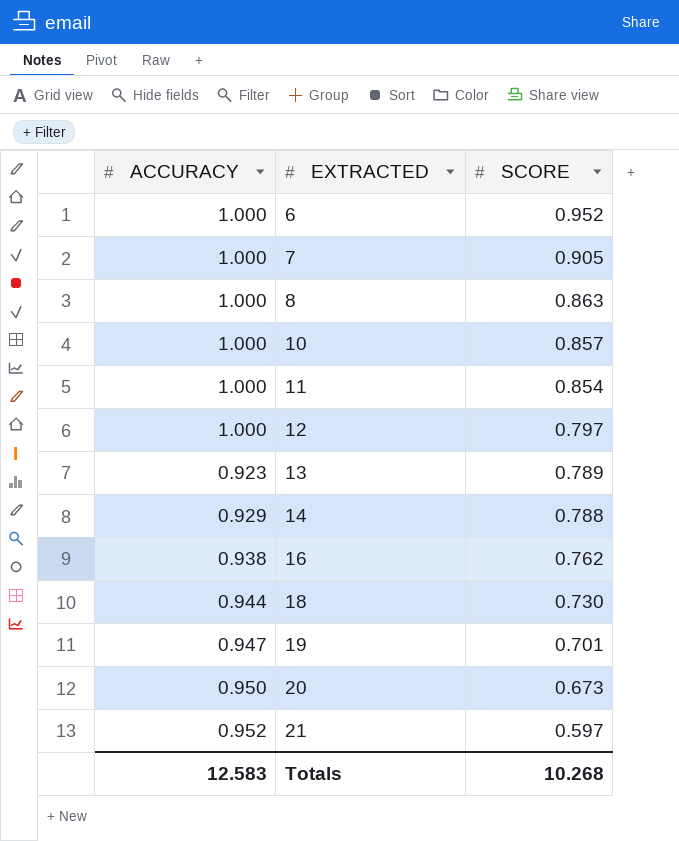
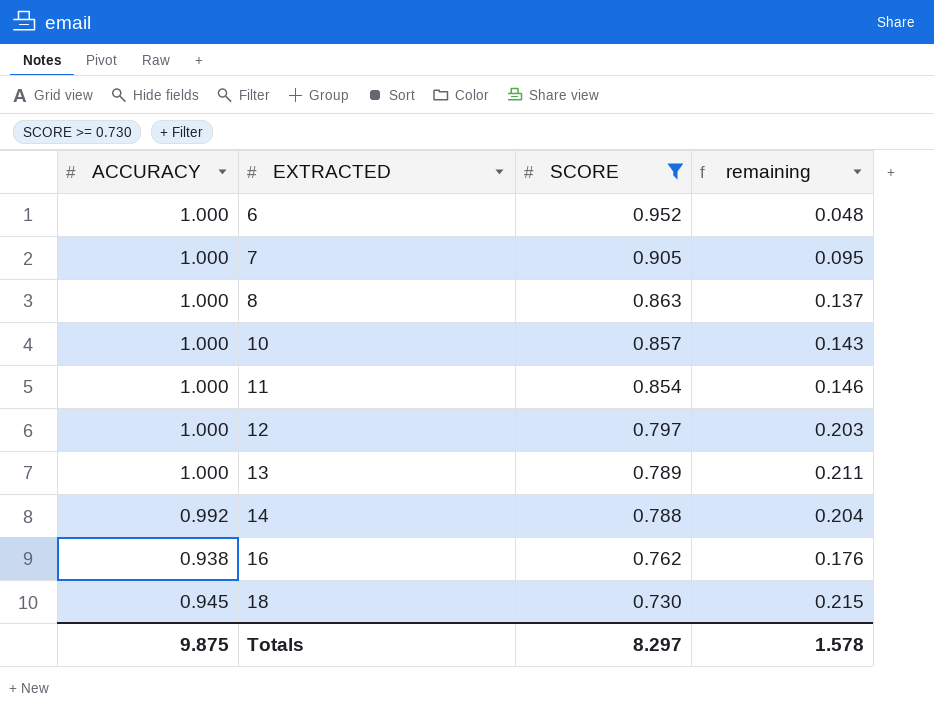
filter: none -> SCORE >= 0.730
column remaining | formula: none -> [ACCURACY] - [SCORE]
13 | ACCURACY: 0.923 -> 1.000
14 | ACCURACY: 0.929 -> 0.992
18 | ACCURACY: 0.944 -> 0.945
Totals | ACCURACY: 12.583 -> 9.875
Totals | SCORE: 10.268 -> 8.297

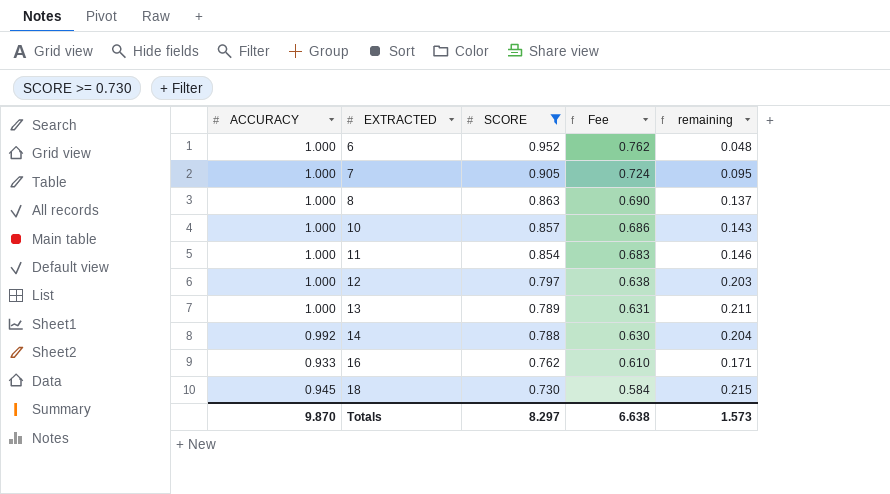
column Fee | formula: none -> [SCORE] * 0.8
16 | ACCURACY: 0.938 -> 0.933
16 | remaining: 0.176 -> 0.171
Totals | ACCURACY: 9.875 -> 9.870
Totals | remaining: 1.578 -> 1.573

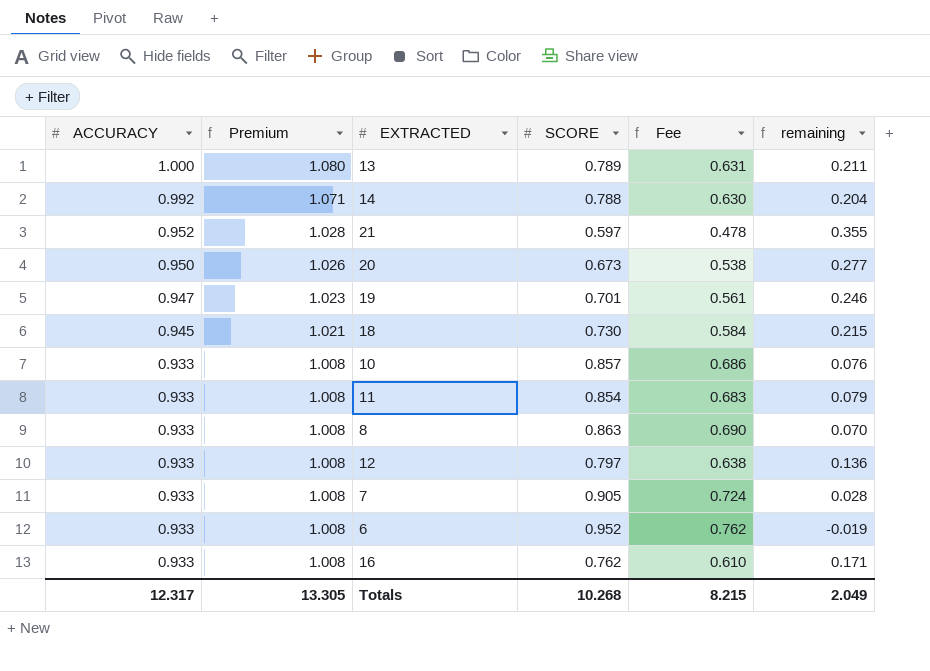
filter: SCORE >= 0.730 -> none
row order: EXTRACTED ascending -> ACCURACY descending
column Premium | formula: none -> [ACCURACY] * 1.08
10 | ACCURACY: 1.000 -> 0.933
10 | remaining: 0.143 -> 0.076
11 | ACCURACY: 1.000 -> 0.933
11 | remaining: 0.146 -> 0.079
8 | ACCURACY: 1.000 -> 0.933
8 | remaining: 0.137 -> 0.070
12 | ACCURACY: 1.000 -> 0.933
12 | remaining: 0.203 -> 0.136
7 | ACCURACY: 1.000 -> 0.933
7 | remaining: 0.095 -> 0.028
6 | ACCURACY: 1.000 -> 0.933
6 | remaining: 0.048 -> -0.019
Totals | ACCURACY: 9.870 -> 12.317
Totals | SCORE: 8.297 -> 10.268
Totals | Fee: 6.638 -> 8.215
Totals | remaining: 1.573 -> 2.049

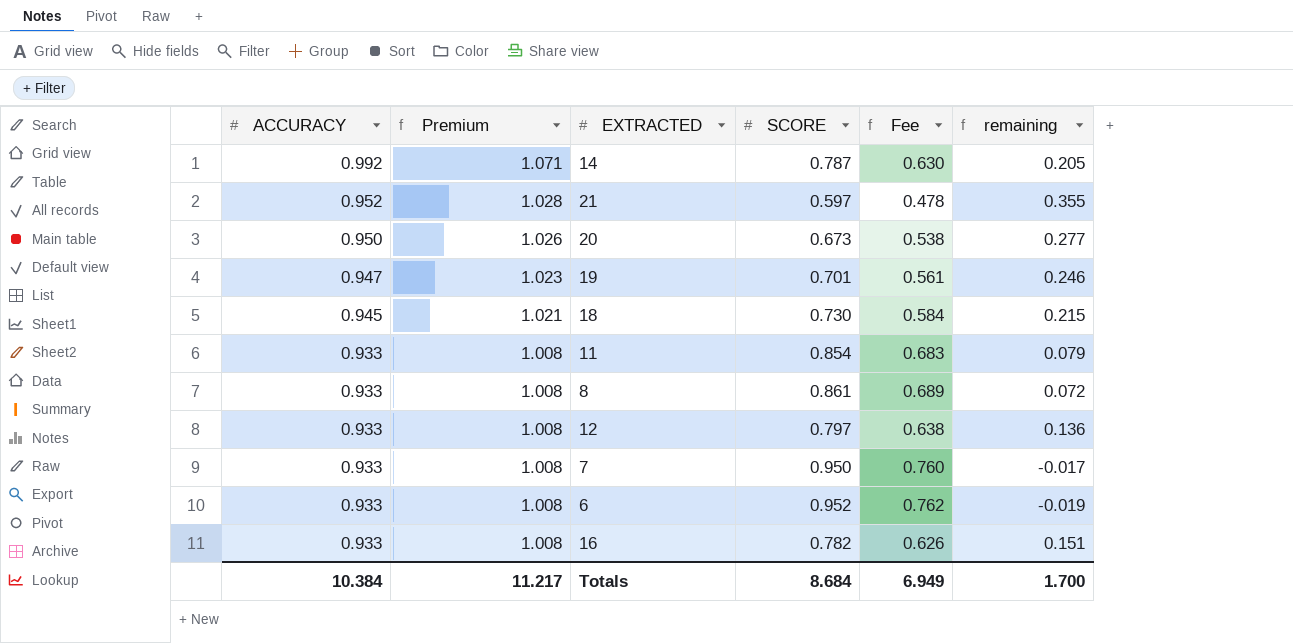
row 13: 1.000 | 1.080 | 0.789 | 0.631 | 0.211 -> none
row 10: 0.933 | 1.008 | 0.857 | 0.686 | 0.076 -> none
14 | SCORE: 0.788 -> 0.787
14 | remaining: 0.204 -> 0.205
8 | SCORE: 0.863 -> 0.861
8 | Fee: 0.690 -> 0.689
8 | remaining: 0.070 -> 0.072
7 | SCORE: 0.905 -> 0.950
7 | Fee: 0.724 -> 0.760
7 | remaining: 0.028 -> -0.017
16 | SCORE: 0.762 -> 0.782
16 | Fee: 0.610 -> 0.626
16 | remaining: 0.171 -> 0.151
Totals | ACCURACY: 12.317 -> 10.384
Totals | Premium: 13.305 -> 11.217
Totals | SCORE: 10.268 -> 8.684
Totals | Fee: 8.215 -> 6.949
Totals | remaining: 2.049 -> 1.700

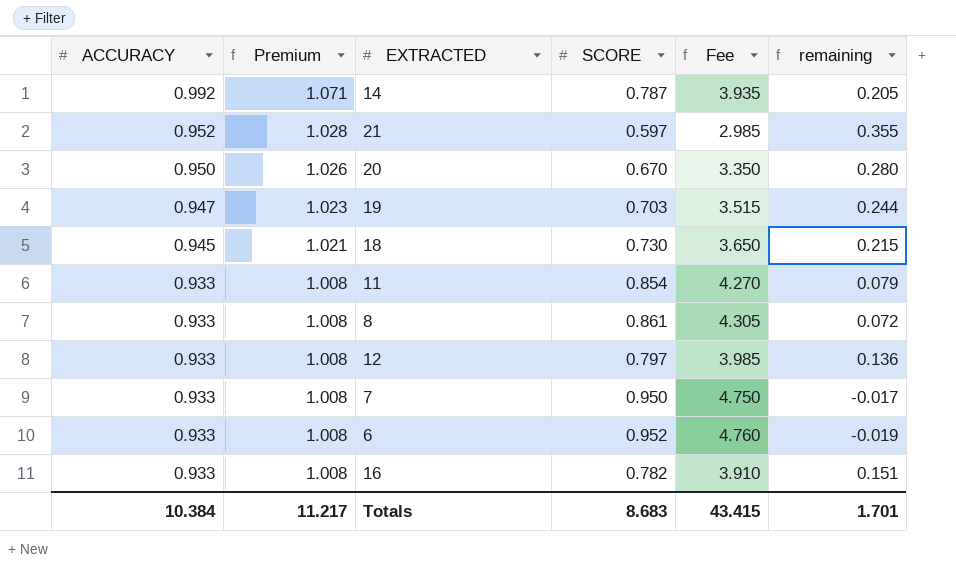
column Fee | formula: [SCORE] * 0.8 -> [SCORE] * 5
20 | SCORE: 0.673 -> 0.670
20 | remaining: 0.277 -> 0.280
19 | SCORE: 0.701 -> 0.703
19 | remaining: 0.246 -> 0.244
Totals | SCORE: 8.684 -> 8.683
Totals | Fee: 6.949 -> 43.415
Totals | remaining: 1.700 -> 1.701

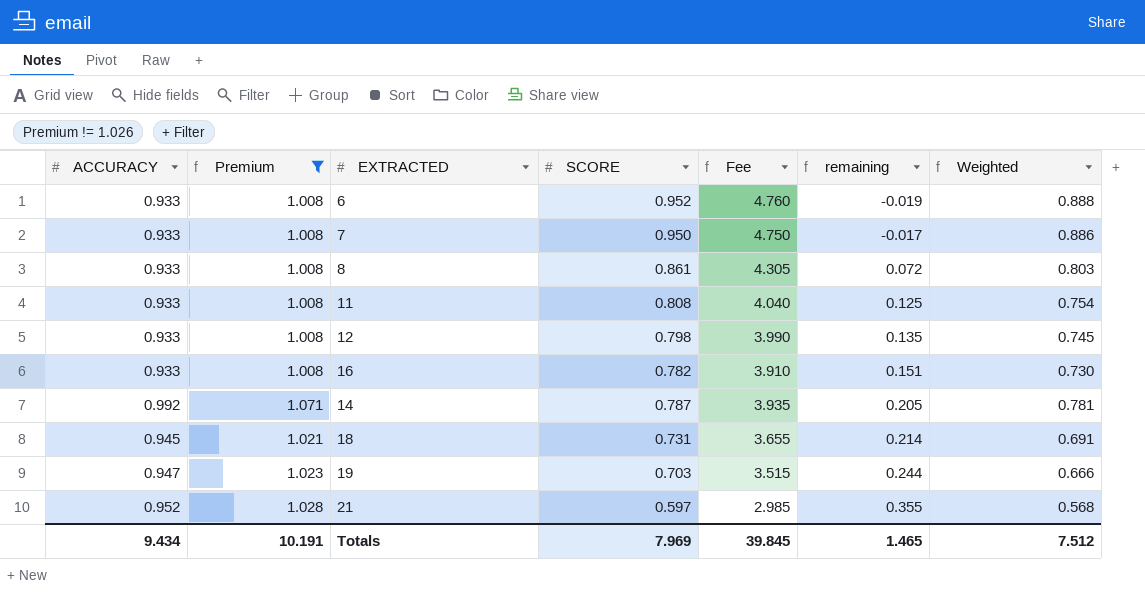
filter: none -> Premium != 1.026
row order: ACCURACY descending -> remaining ascending
column Weighted | formula: none -> [ACCURACY] * [SCORE]
11 | SCORE: 0.854 -> 0.808
11 | Fee: 4.270 -> 4.040
11 | remaining: 0.079 -> 0.125
12 | SCORE: 0.797 -> 0.798
12 | Fee: 3.985 -> 3.990
12 | remaining: 0.136 -> 0.135
18 | SCORE: 0.730 -> 0.731
18 | Fee: 3.650 -> 3.655
18 | remaining: 0.215 -> 0.214
Totals | ACCURACY: 10.384 -> 9.434
Totals | Premium: 11.217 -> 10.191
Totals | SCORE: 8.683 -> 7.969
Totals | Fee: 43.415 -> 39.845
Totals | remaining: 1.701 -> 1.465

